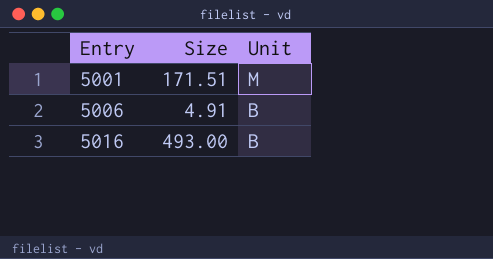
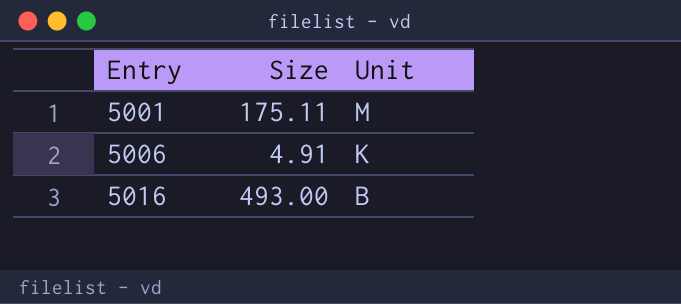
5001 | Size: 171.51 -> 175.11
5006 | Unit: B -> K

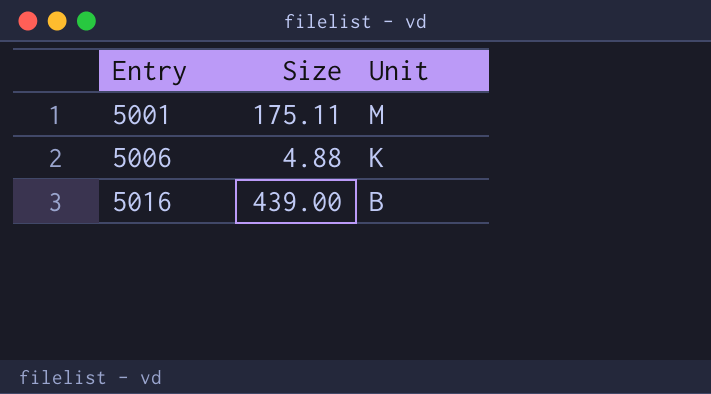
5006 | Size: 4.91 -> 4.88
5016 | Size: 493.00 -> 439.00

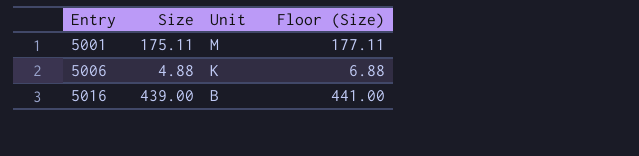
column Floor (Size) | formula: none -> [Size] + 2

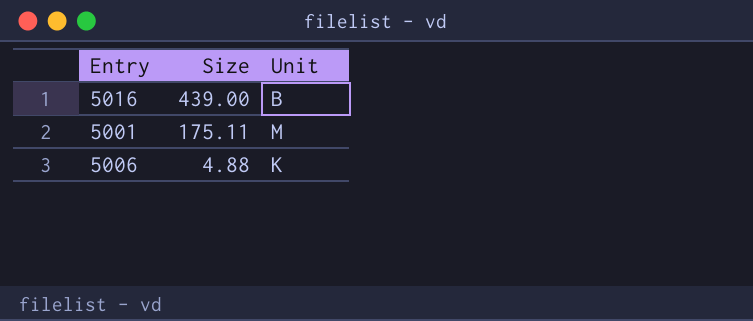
row order: Entry ascending -> Size descending
column Floor (Size) | formula: [Size] + 2 -> none

